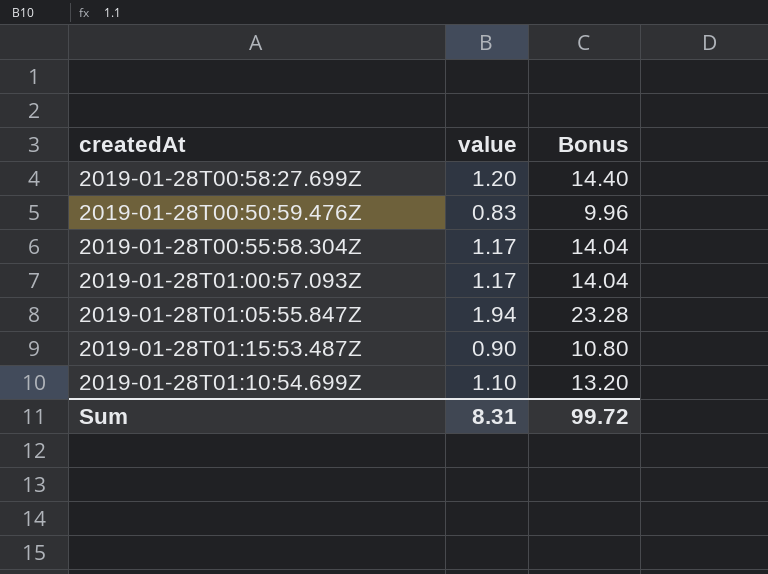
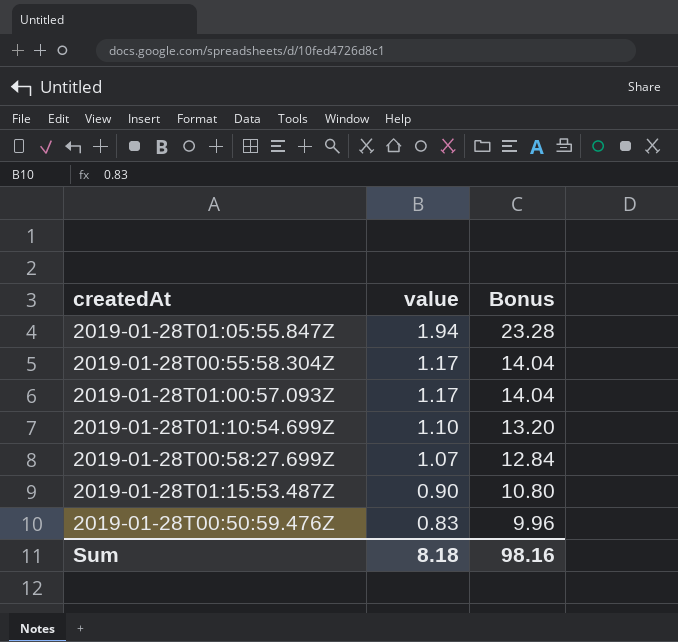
row order: none -> value descending
2019-01-28T00:58:27.699Z | value: 1.20 -> 1.07
2019-01-28T00:58:27.699Z | Bonus: 14.40 -> 12.84
Sum | value: 8.31 -> 8.18
Sum | Bonus: 99.72 -> 98.16

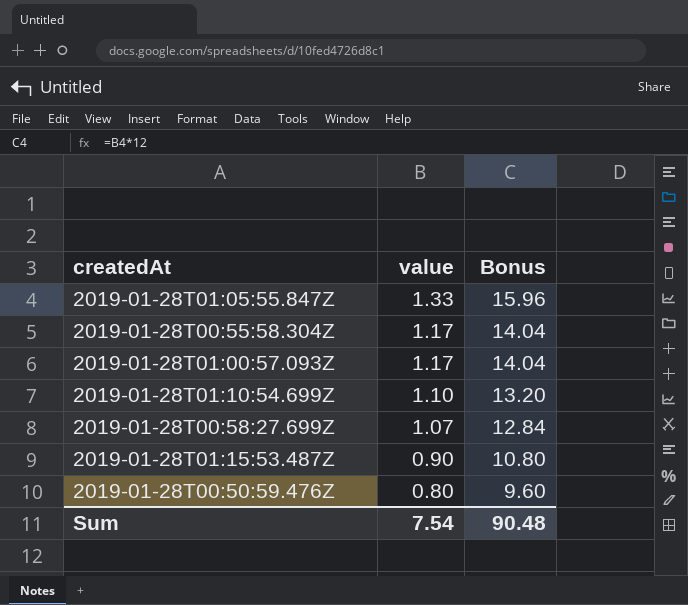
2019-01-28T01:05:55.847Z | value: 1.94 -> 1.33
2019-01-28T01:05:55.847Z | Bonus: 23.28 -> 15.96
2019-01-28T00:50:59.476Z | value: 0.83 -> 0.80
2019-01-28T00:50:59.476Z | Bonus: 9.96 -> 9.60
Sum | value: 8.18 -> 7.54
Sum | Bonus: 98.16 -> 90.48

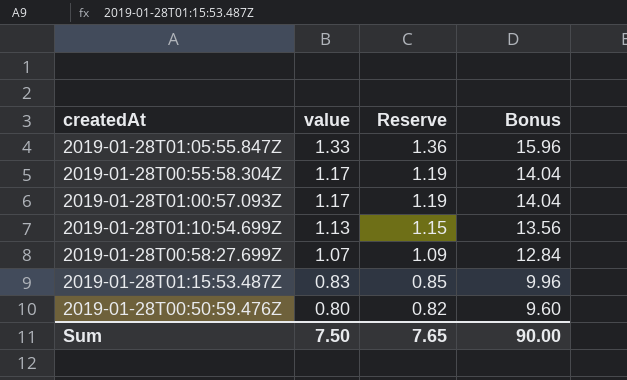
column Reserve | formula: none -> [value] * 1.02
2019-01-28T01:10:54.699Z | value: 1.10 -> 1.13
2019-01-28T01:10:54.699Z | Bonus: 13.20 -> 13.56
2019-01-28T01:15:53.487Z | value: 0.90 -> 0.83
2019-01-28T01:15:53.487Z | Bonus: 10.80 -> 9.96
Sum | value: 7.54 -> 7.50
Sum | Bonus: 90.48 -> 90.00

